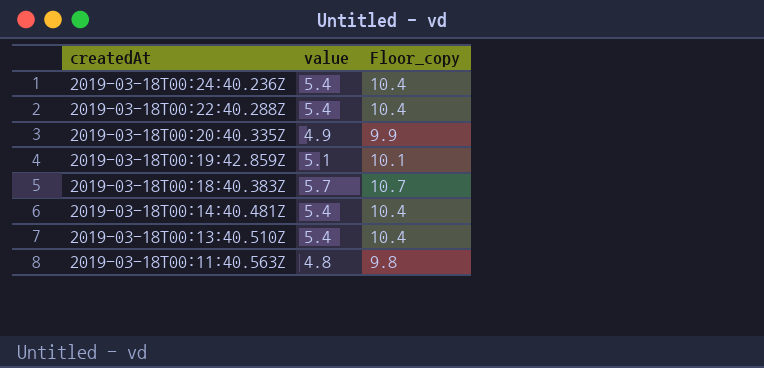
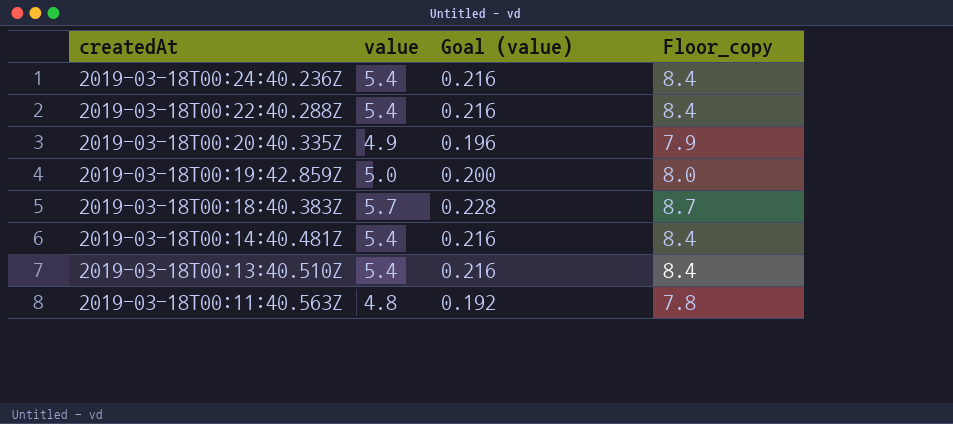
column Goal (value) | formula: none -> [value] * 0.04
column Floor_copy | formula: [value] + 5 -> [value] + 3
2019-03-18T00:19:42.859Z | value: 5.1 -> 5.0

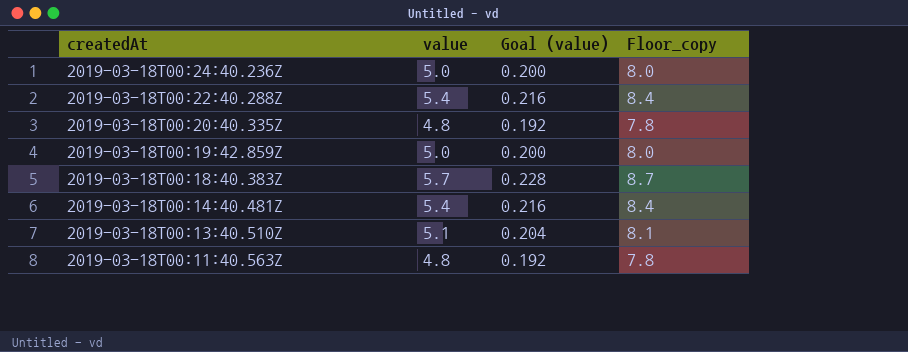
2019-03-18T00:24:40.236Z | value: 5.4 -> 5.0
2019-03-18T00:24:40.236Z | Goal (value): 0.216 -> 0.200
2019-03-18T00:24:40.236Z | Floor_copy: 8.4 -> 8.0
2019-03-18T00:20:40.335Z | value: 4.9 -> 4.8
2019-03-18T00:20:40.335Z | Goal (value): 0.196 -> 0.192
2019-03-18T00:20:40.335Z | Floor_copy: 7.9 -> 7.8
2019-03-18T00:13:40.510Z | value: 5.4 -> 5.1
2019-03-18T00:13:40.510Z | Goal (value): 0.216 -> 0.204
2019-03-18T00:13:40.510Z | Floor_copy: 8.4 -> 8.1

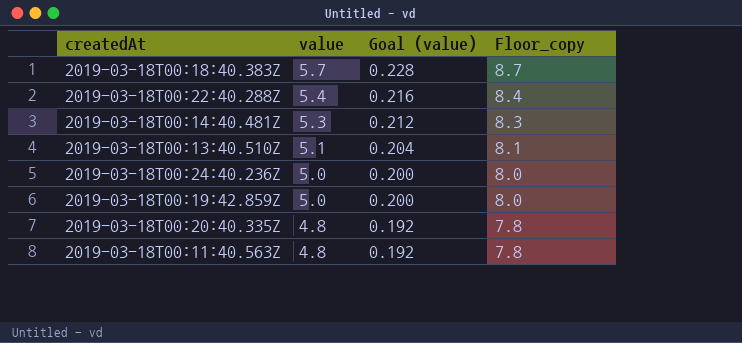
row order: createdAt descending -> value descending
2019-03-18T00:14:40.481Z | value: 5.4 -> 5.3
2019-03-18T00:14:40.481Z | Goal (value): 0.216 -> 0.212
2019-03-18T00:14:40.481Z | Floor_copy: 8.4 -> 8.3

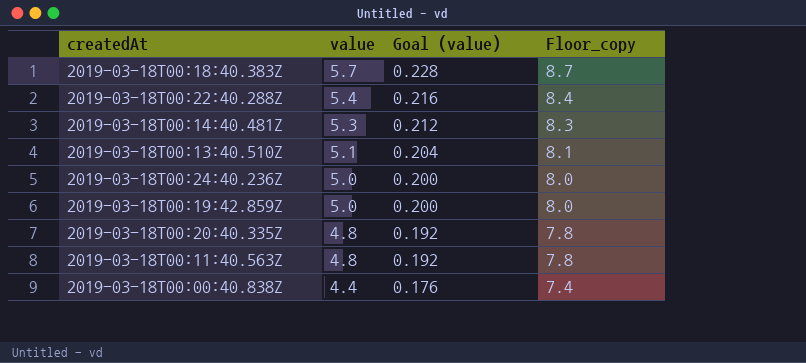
row 2019-03-18T00:00:40.838Z: none -> 4.4 | 0.176 | 7.4

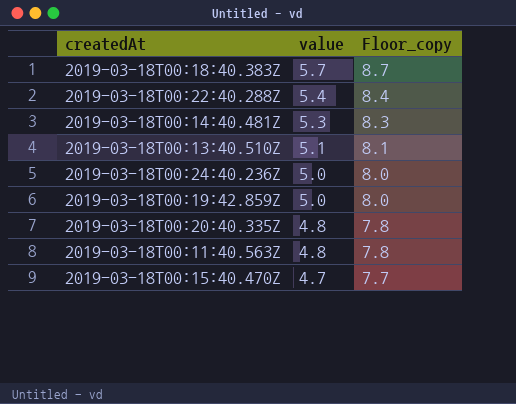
column Goal (value) | formula: [value] * 0.04 -> none
row 2019-03-18T00:00:40.838Z: 4.4 | 0.176 | 7.4 -> none
row 2019-03-18T00:15:40.470Z: none -> 4.7 | 7.7

